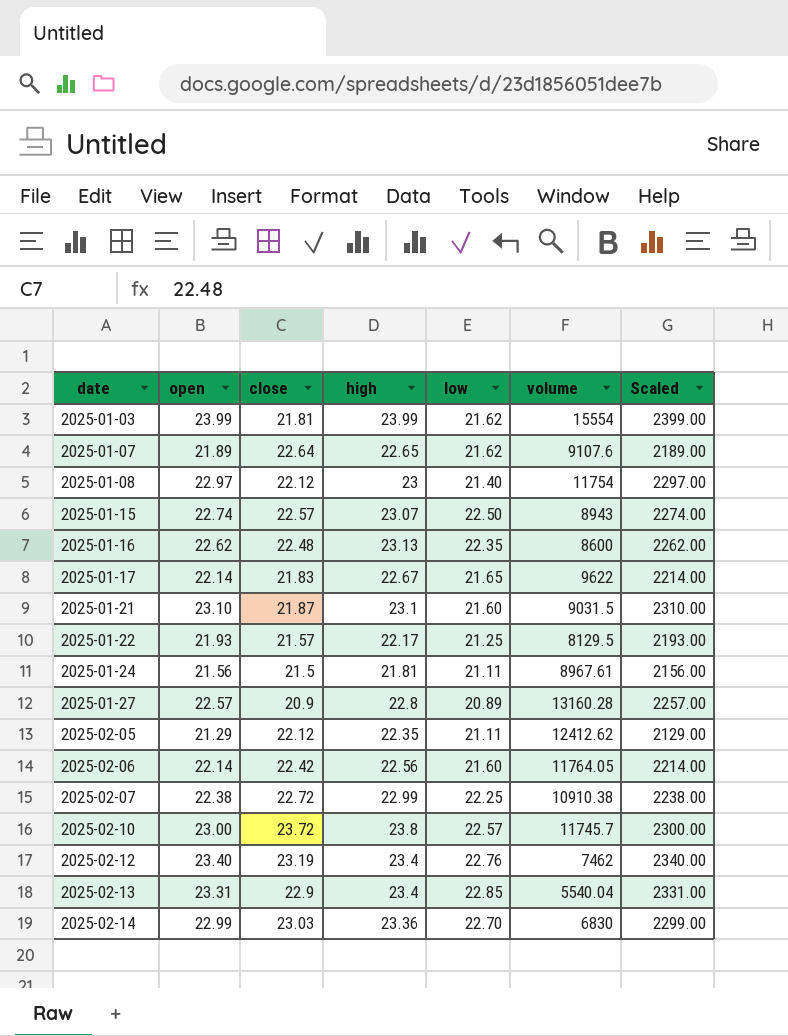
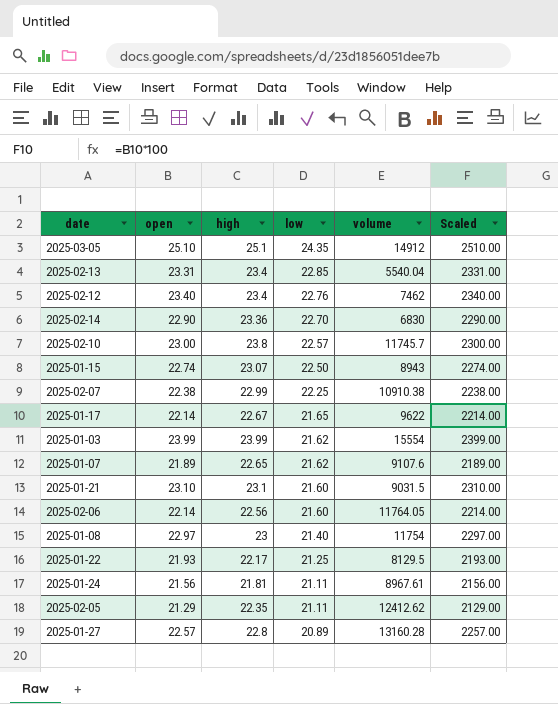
row order: date ascending -> low descending
column close | position: 3 -> none
row 2025-01-16: 22.62 | 22.48 | 23.13 | 22.35 | 8600 | 2262.00 -> none
row 2025-03-05: none -> 25.10 | 25.1 | 24.35 | 14912 | 2510.00
2025-02-14 | open: 22.99 -> 22.90
2025-02-14 | Scaled: 2299.00 -> 2290.00

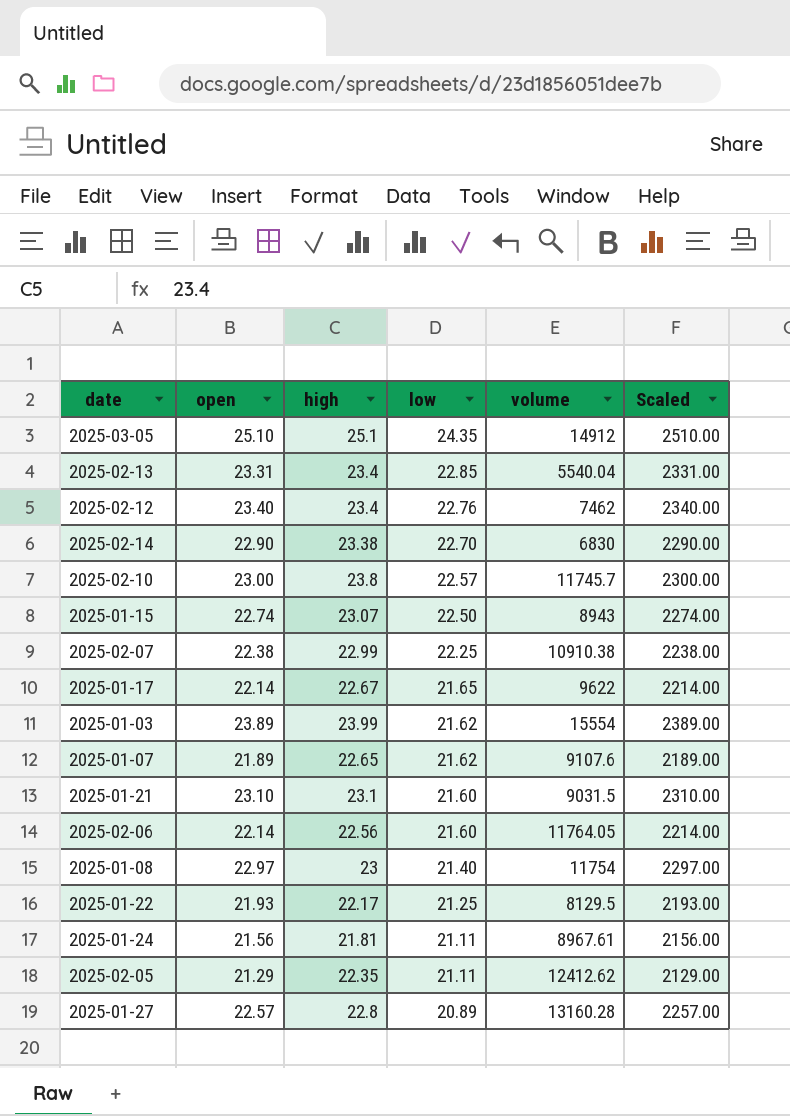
2025-02-14 | high: 23.36 -> 23.38
2025-01-03 | open: 23.99 -> 23.89
2025-01-03 | Scaled: 2399.00 -> 2389.00

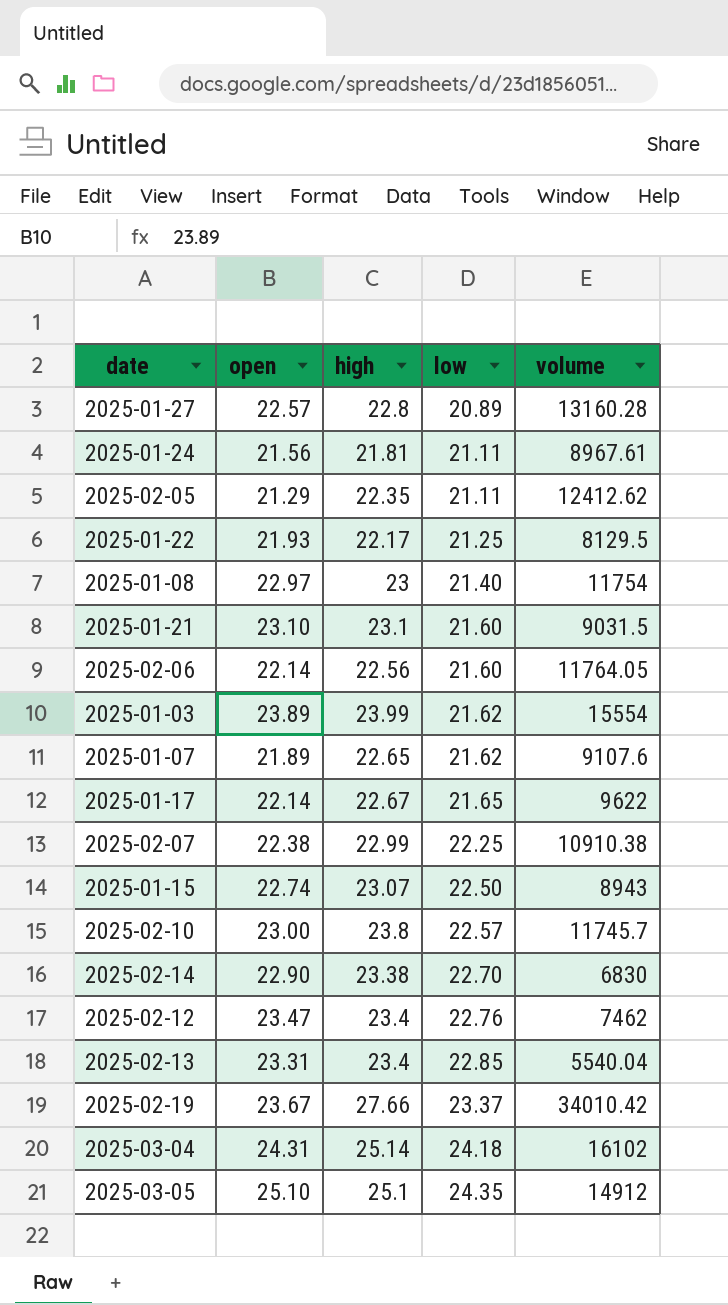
row order: low descending -> low ascending
column Scaled | formula: [open] * 100 -> none
2025-02-12 | open: 23.40 -> 23.47
row 2025-02-19: none -> 23.67 | 27.66 | 23.37 | 34010.42
row 2025-03-04: none -> 24.31 | 25.14 | 24.18 | 16102

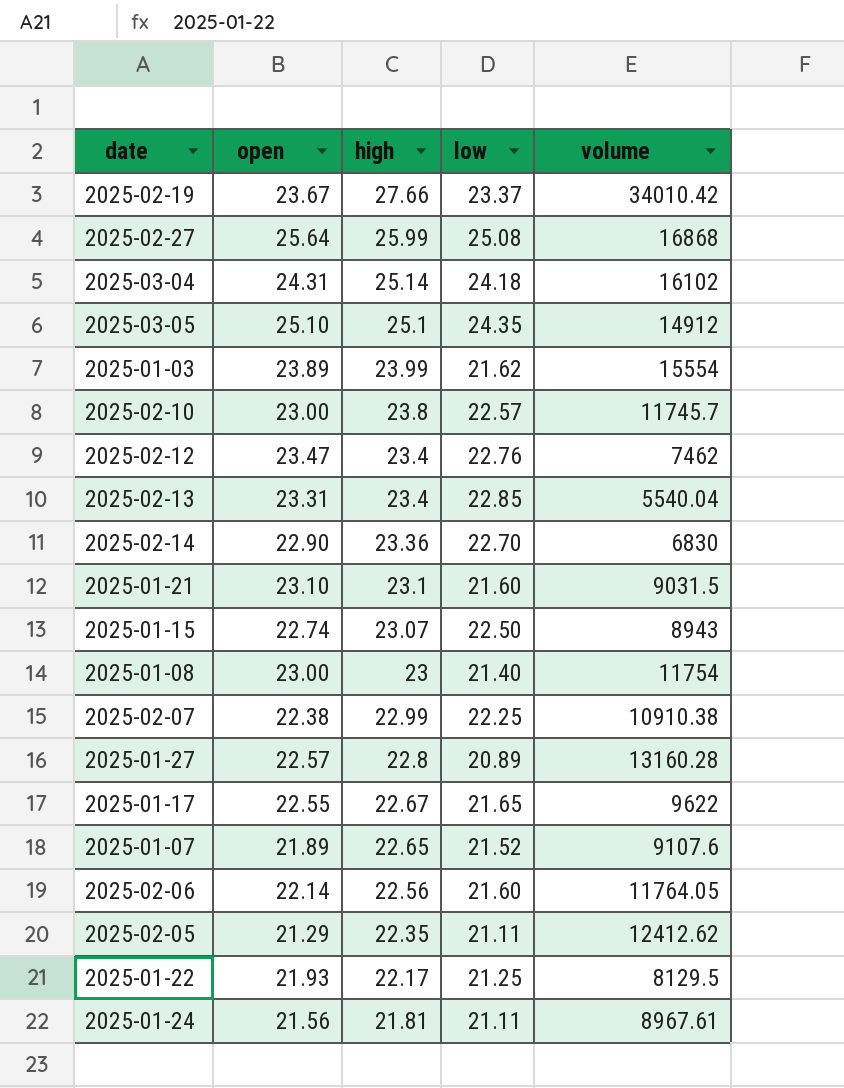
row order: low ascending -> high descending
row 2025-02-27: none -> 25.64 | 25.99 | 25.08 | 16868
2025-02-14 | high: 23.38 -> 23.36
2025-01-08 | open: 22.97 -> 23.00
2025-01-17 | open: 22.14 -> 22.55
2025-01-07 | low: 21.62 -> 21.52

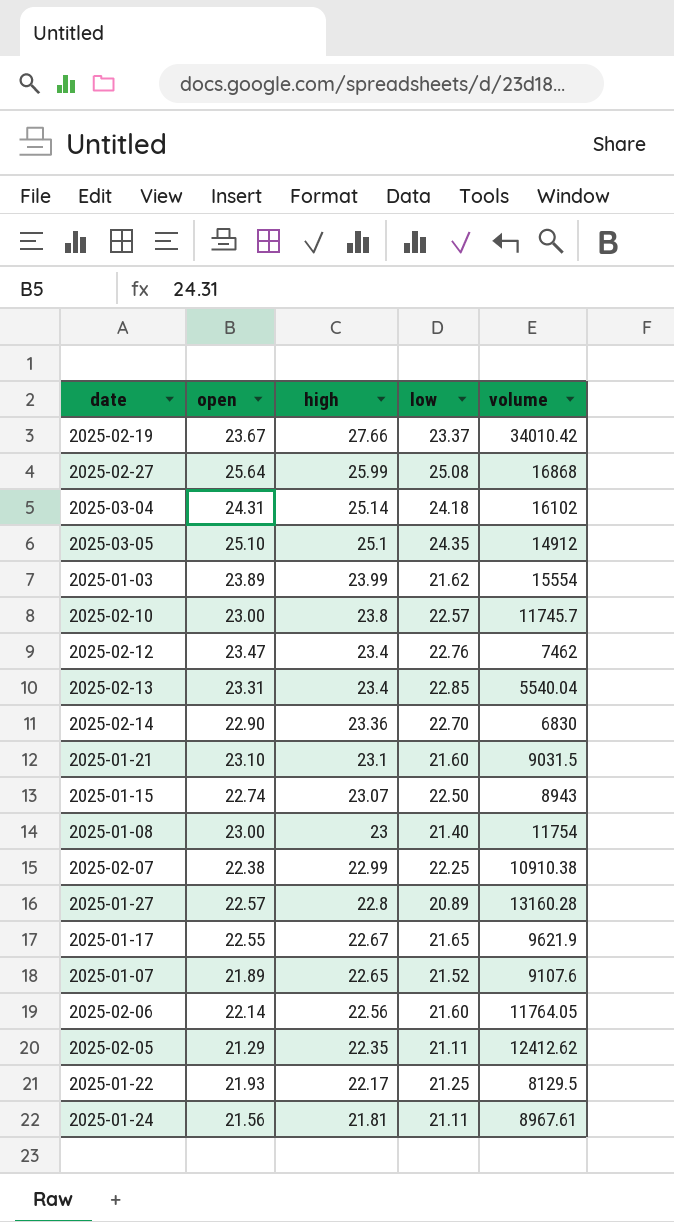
2025-01-17 | volume: 9622 -> 9621.9

